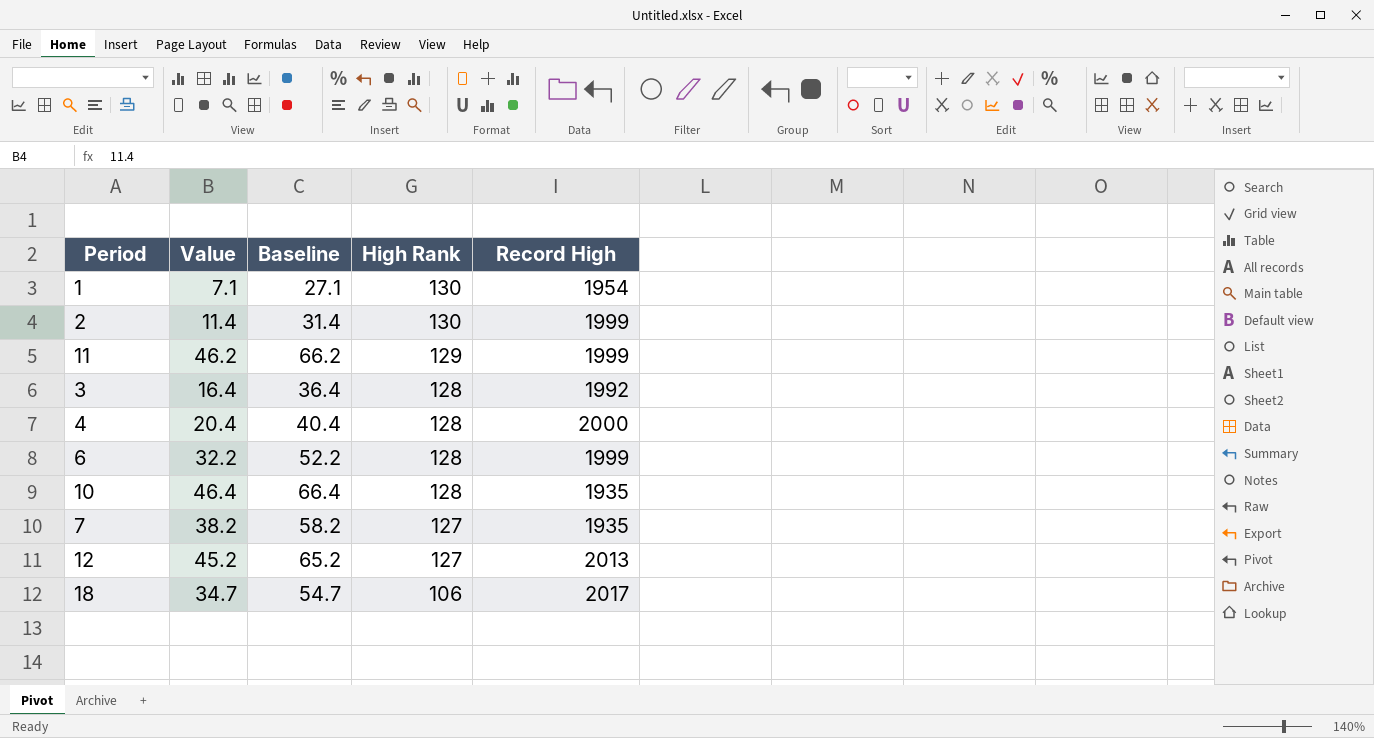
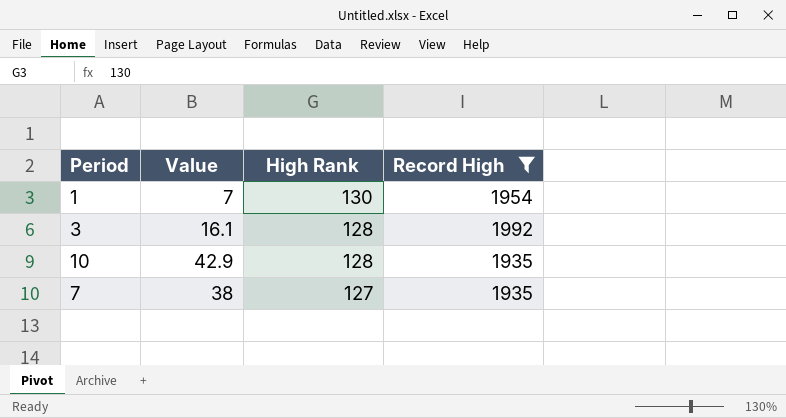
filter: none -> Record High <= 1992
column Baseline | formula: [Value] + 20 -> none
1 | Value: 7.1 -> 7
3 | Value: 16.4 -> 16.1
10 | Value: 46.4 -> 42.9
7 | Value: 38.2 -> 38

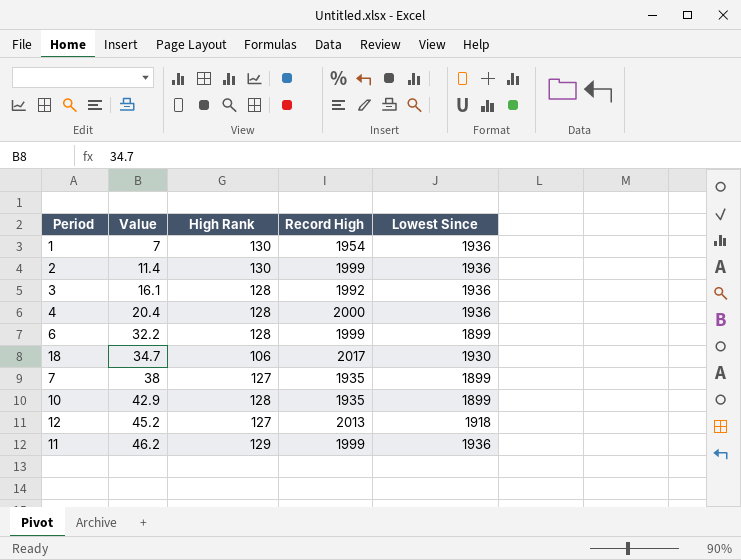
filter: Record High <= 1992 -> none
row order: High Rank descending -> Value ascending
column Lowest Since | position: none -> 5

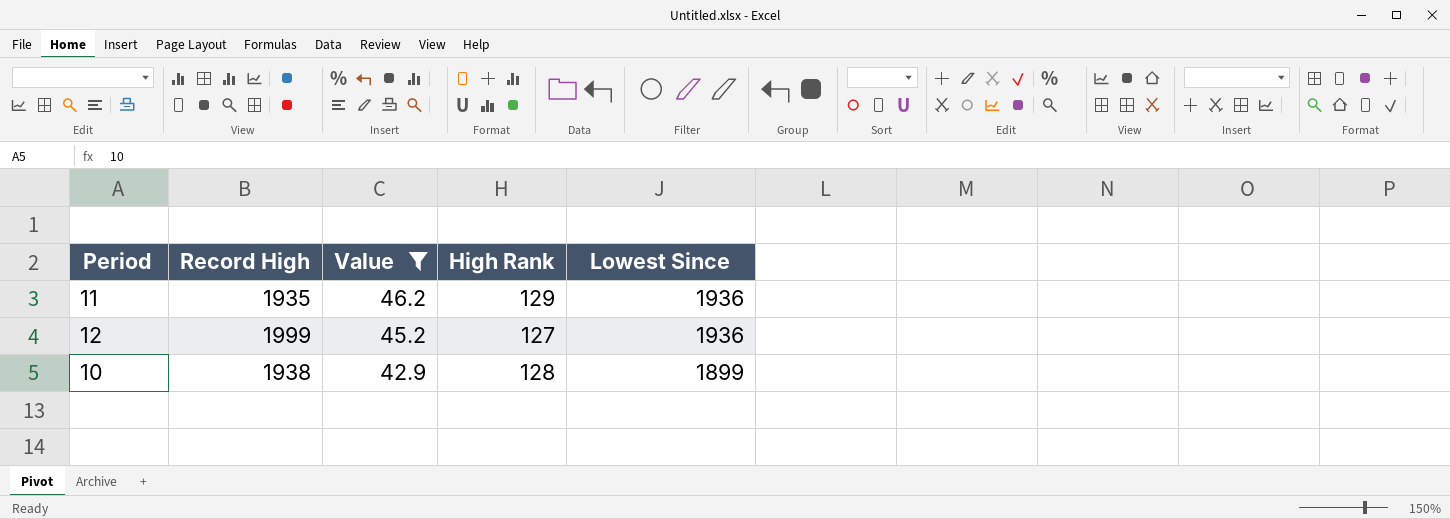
filter: none -> Value >= 42.9
row order: Value ascending -> Value descending
column Record High | position: 4 -> 2
11 | Record High: 1999 -> 1935
12 | Record High: 2013 -> 1999
12 | Lowest Since: 1918 -> 1936
10 | Record High: 1935 -> 1938

